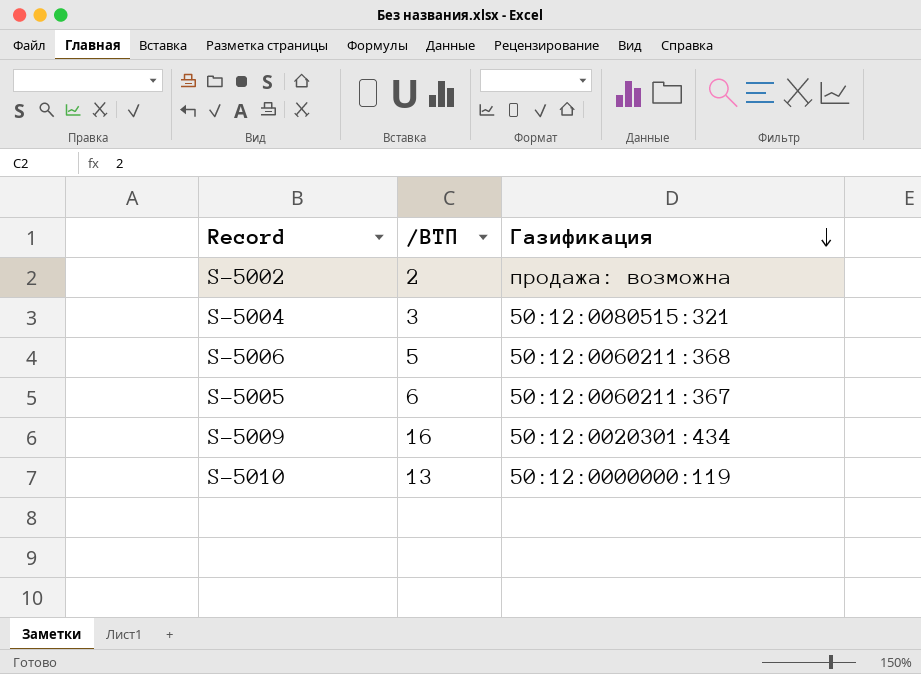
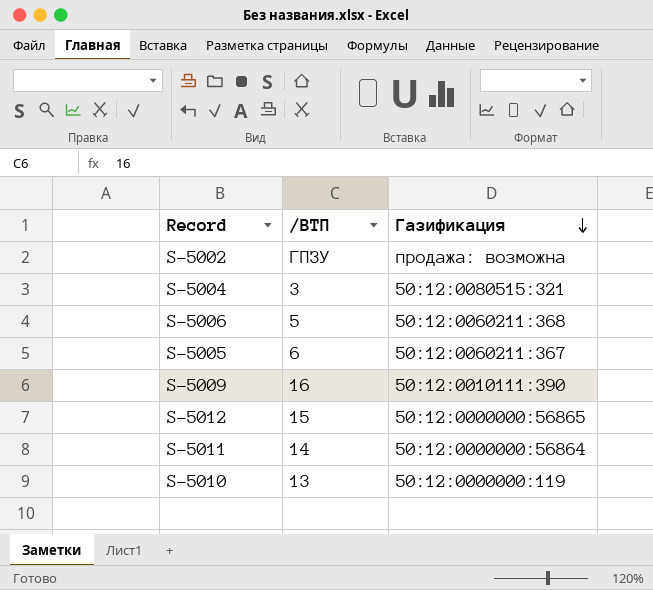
S-5002 | /ВТП: 2 -> ГПЗУ
S-5009 | Газификация: 50:12:0020301:434 -> 50:12:0010111:390
row S-5012: none -> 15 | 50:12:0000000:56865
row S-5011: none -> 14 | 50:12:0000000:56864

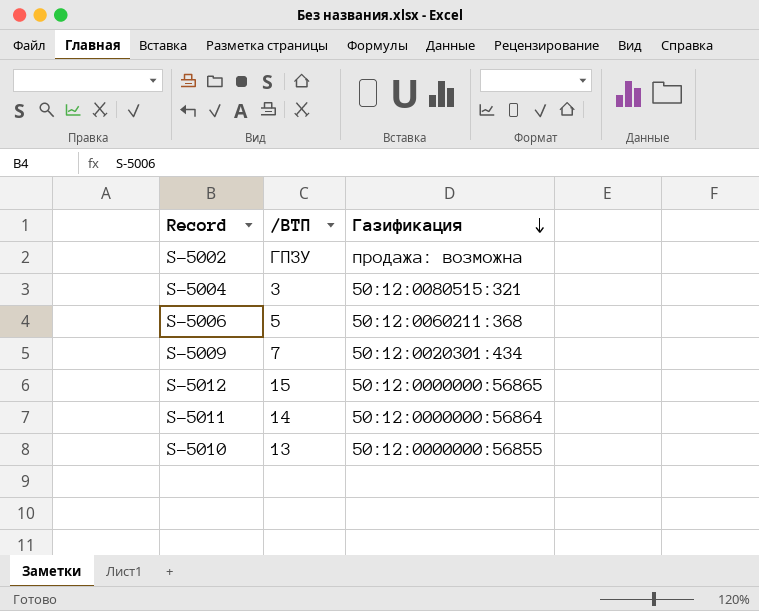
row S-5005: 6 | 50:12:0060211:367 -> none
S-5009 | /ВТП: 16 -> 7
S-5009 | Газификация: 50:12:0010111:390 -> 50:12:0020301:434
S-5010 | Газификация: 50:12:0000000:119 -> 50:12:0000000:56855

